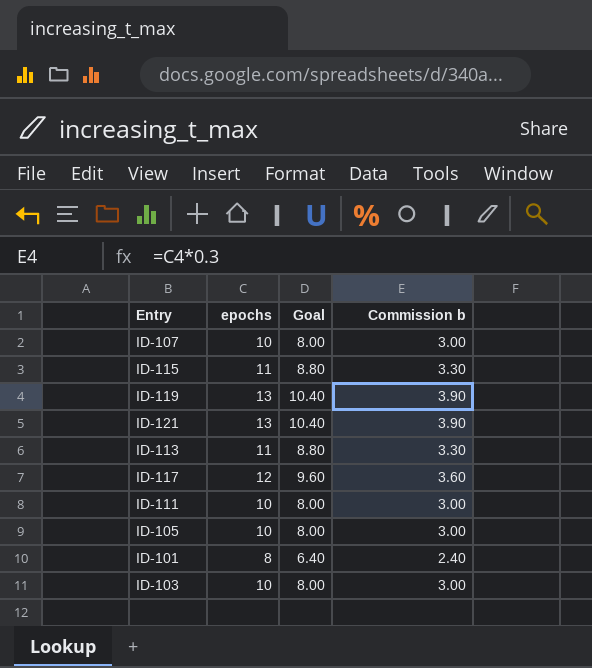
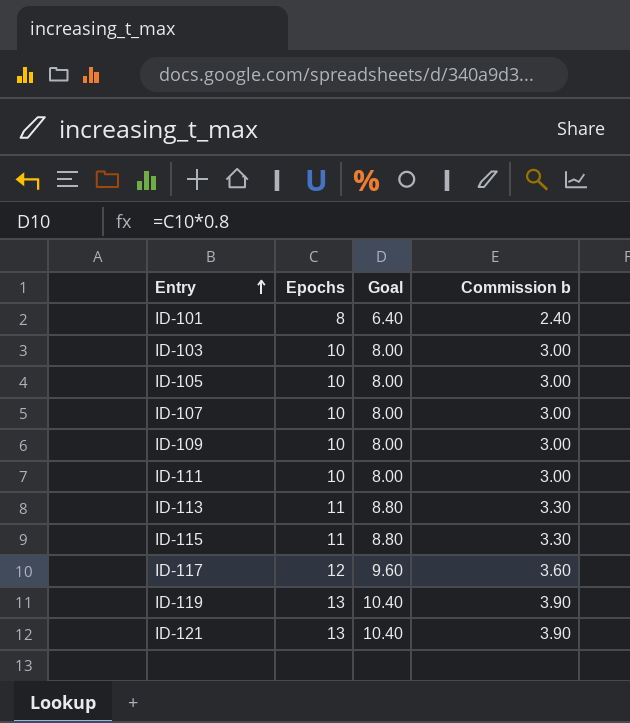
row order: none -> Entry ascending
column name: epochs -> Epochs
row ID-109: none -> 10 | 8.00 | 3.00

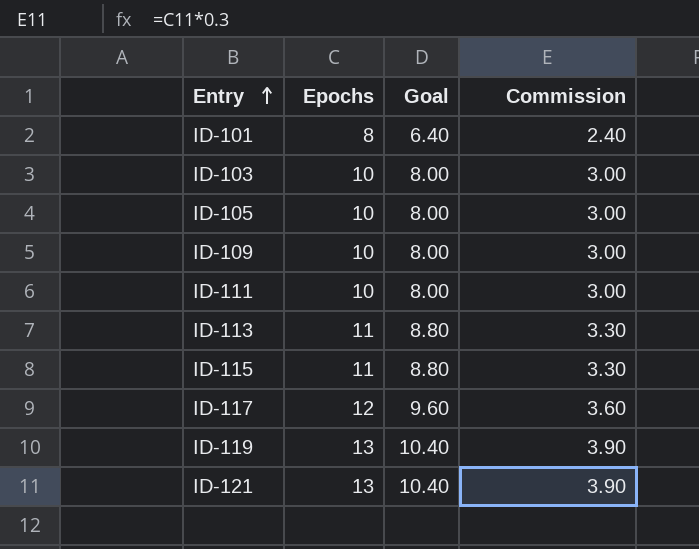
column name: Commission b -> Commission
row ID-107: 10 | 8.00 | 3.00 -> none

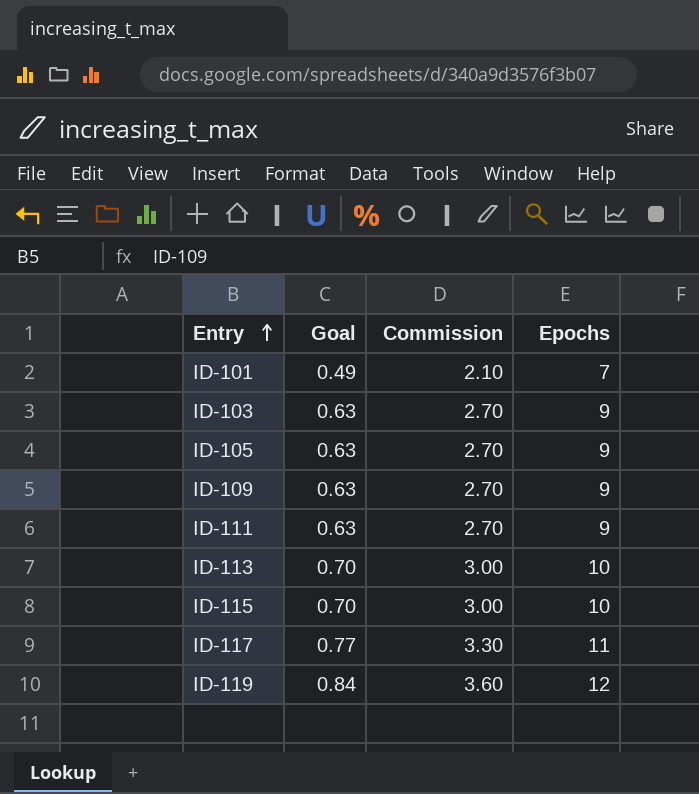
column Goal | formula: [Epochs] * 0.8 -> [Epochs] * 0.07
column Epochs | position: 2 -> 4
row ID-121: 13 | 10.40 | 3.90 -> none
ID-101 | Commission: 2.40 -> 2.10
ID-101 | Epochs: 8 -> 7
ID-103 | Commission: 3.00 -> 2.70
ID-103 | Epochs: 10 -> 9
ID-105 | Commission: 3.00 -> 2.70
ID-105 | Epochs: 10 -> 9
ID-109 | Commission: 3.00 -> 2.70
ID-109 | Epochs: 10 -> 9
ID-111 | Commission: 3.00 -> 2.70
ID-111 | Epochs: 10 -> 9
ID-113 | Commission: 3.30 -> 3.00
ID-113 | Epochs: 11 -> 10
ID-115 | Commission: 3.30 -> 3.00
ID-115 | Epochs: 11 -> 10
ID-117 | Commission: 3.60 -> 3.30
ID-117 | Epochs: 12 -> 11
ID-119 | Commission: 3.90 -> 3.60
ID-119 | Epochs: 13 -> 12

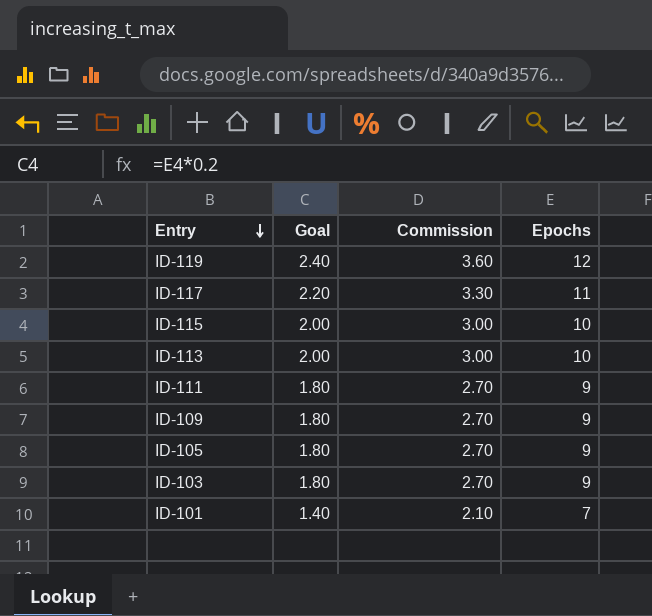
row order: Entry ascending -> Entry descending
column Goal | formula: [Epochs] * 0.07 -> [Epochs] * 0.2

